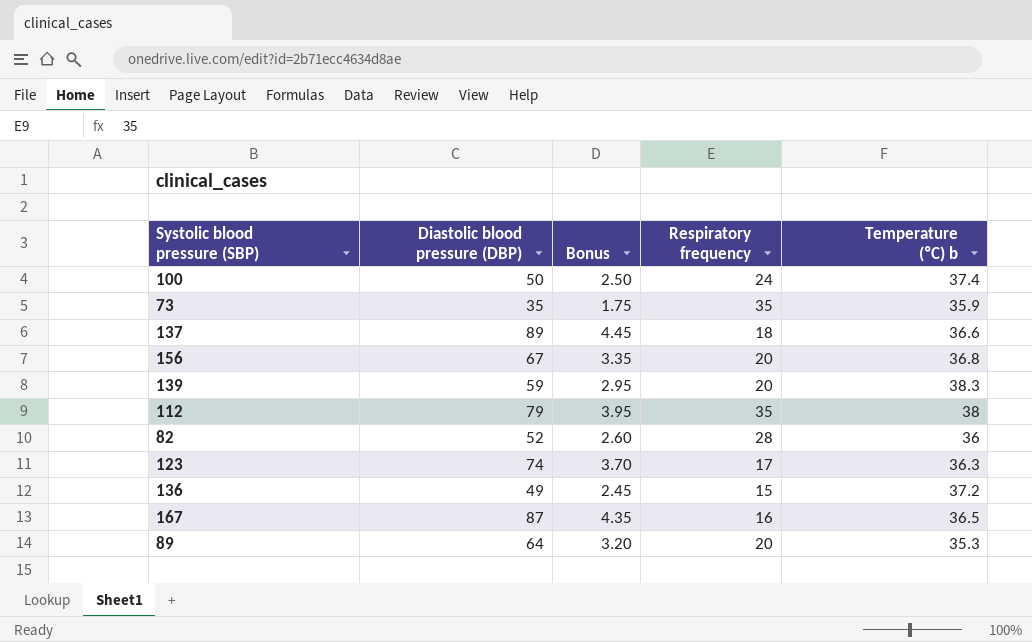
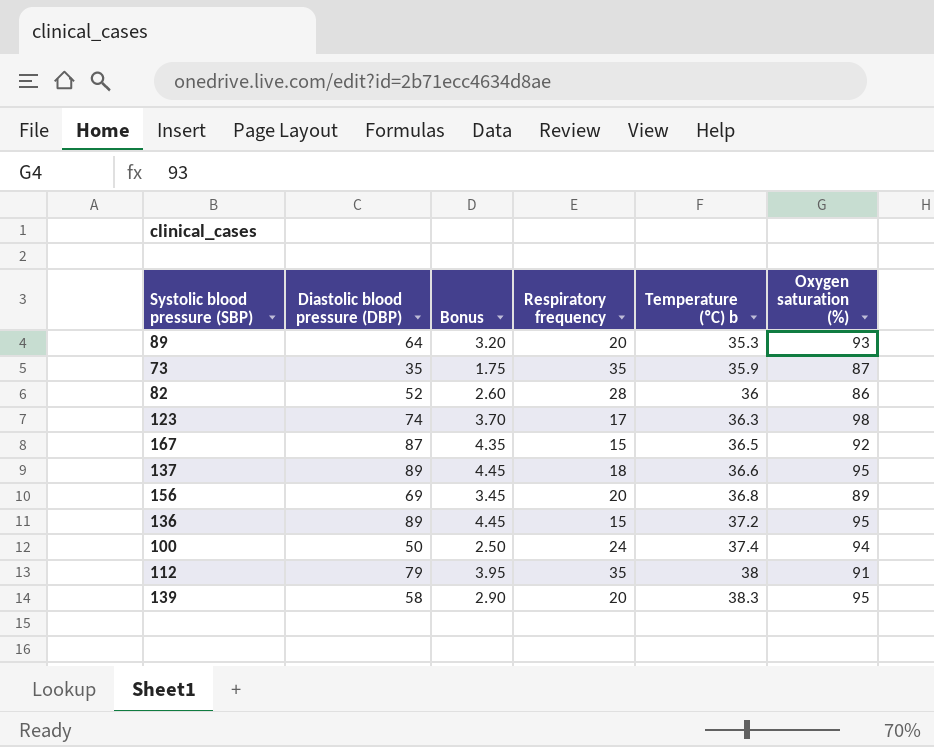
row order: none -> Temperature (ºC) b ascending
column Oxygen saturation (%) | position: none -> 6
167 | Respiratory frequency: 16 -> 15
156 | Diastolic blood pressure (DBP): 67 -> 69
156 | Bonus: 3.35 -> 3.45
136 | Diastolic blood pressure (DBP): 49 -> 89
136 | Bonus: 2.45 -> 4.45
139 | Diastolic blood pressure (DBP): 59 -> 58
139 | Bonus: 2.95 -> 2.90

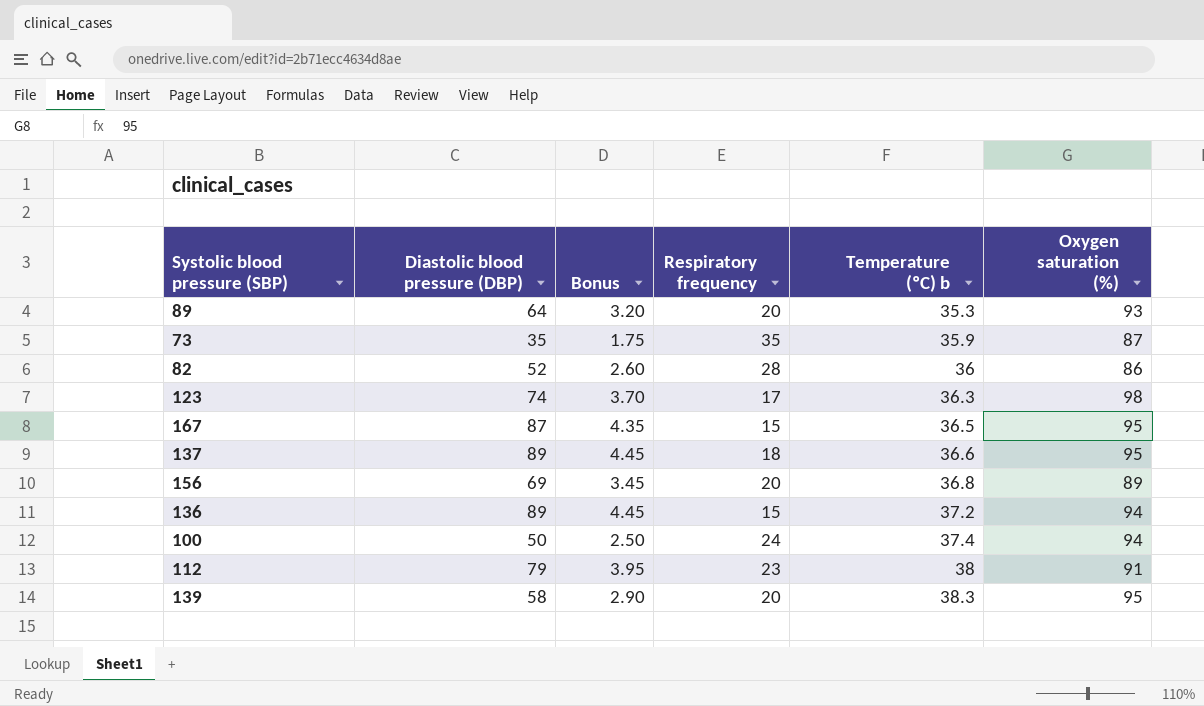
167 | Oxygen saturation (%): 92 -> 95
136 | Oxygen saturation (%): 95 -> 94
112 | Respiratory frequency: 35 -> 23

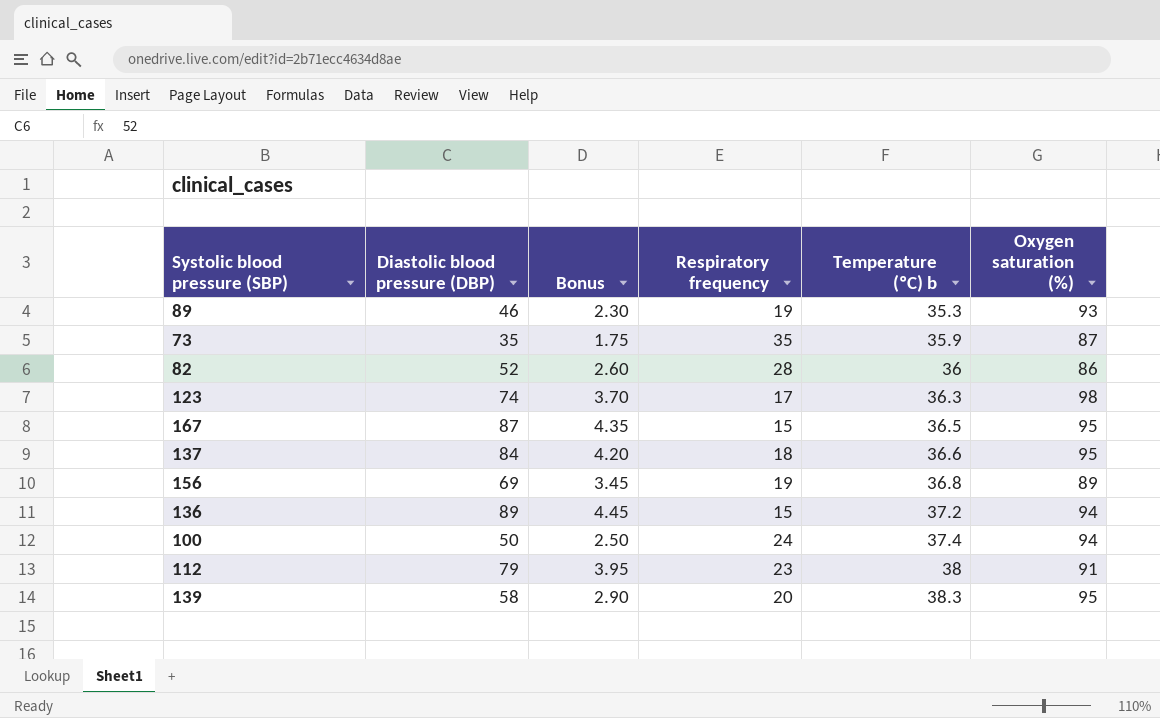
89 | Diastolic blood pressure (DBP): 64 -> 46
89 | Bonus: 3.20 -> 2.30
89 | Respiratory frequency: 20 -> 19
137 | Diastolic blood pressure (DBP): 89 -> 84
137 | Bonus: 4.45 -> 4.20
156 | Respiratory frequency: 20 -> 19

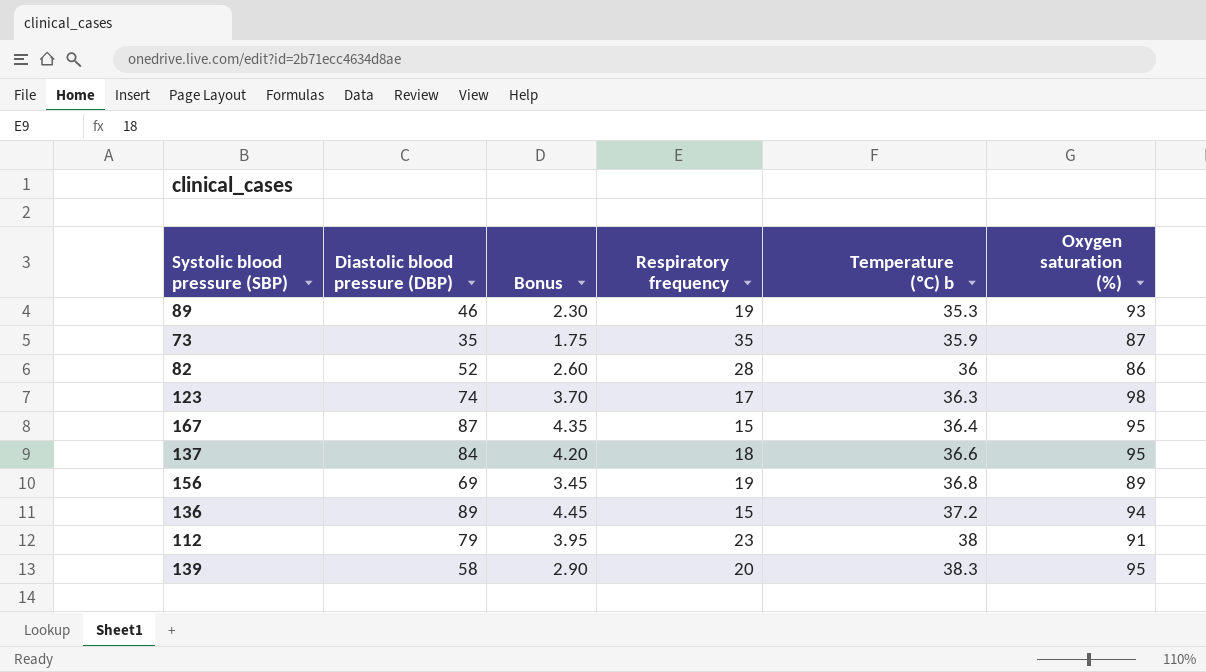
row 100: 50 | 2.50 | 24 | 37.4 | 94 -> none
167 | Temperature (ºC) b: 36.5 -> 36.4

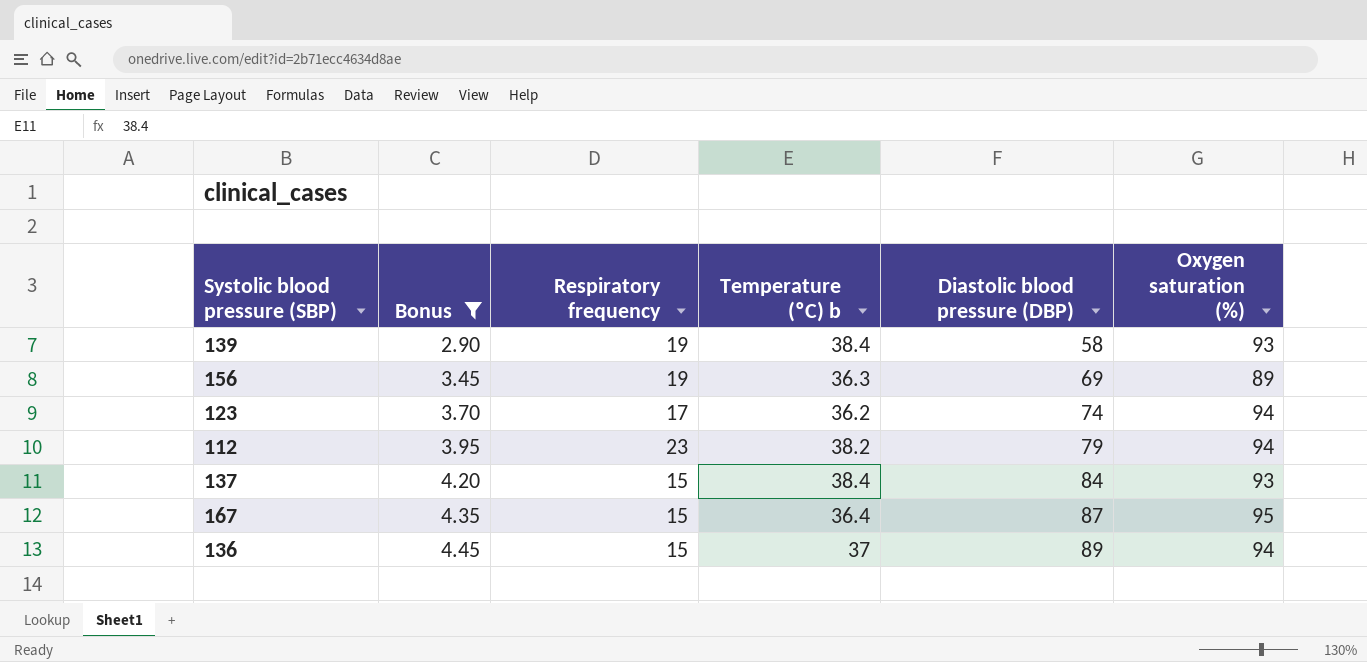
filter: none -> Bonus >= 2.90
row order: Temperature (ºC) b ascending -> Bonus ascending
column Diastolic blood pressure (DBP) | position: 2 -> 5
139 | Respiratory frequency: 20 -> 19
139 | Temperature (ºC) b: 38.3 -> 38.4
139 | Oxygen saturation (%): 95 -> 93
156 | Temperature (ºC) b: 36.8 -> 36.3
123 | Temperature (ºC) b: 36.3 -> 36.2
123 | Oxygen saturation (%): 98 -> 94
112 | Temperature (ºC) b: 38 -> 38.2
112 | Oxygen saturation (%): 91 -> 94
137 | Respiratory frequency: 18 -> 15
137 | Temperature (ºC) b: 36.6 -> 38.4
137 | Oxygen saturation (%): 95 -> 93
136 | Temperature (ºC) b: 37.2 -> 37

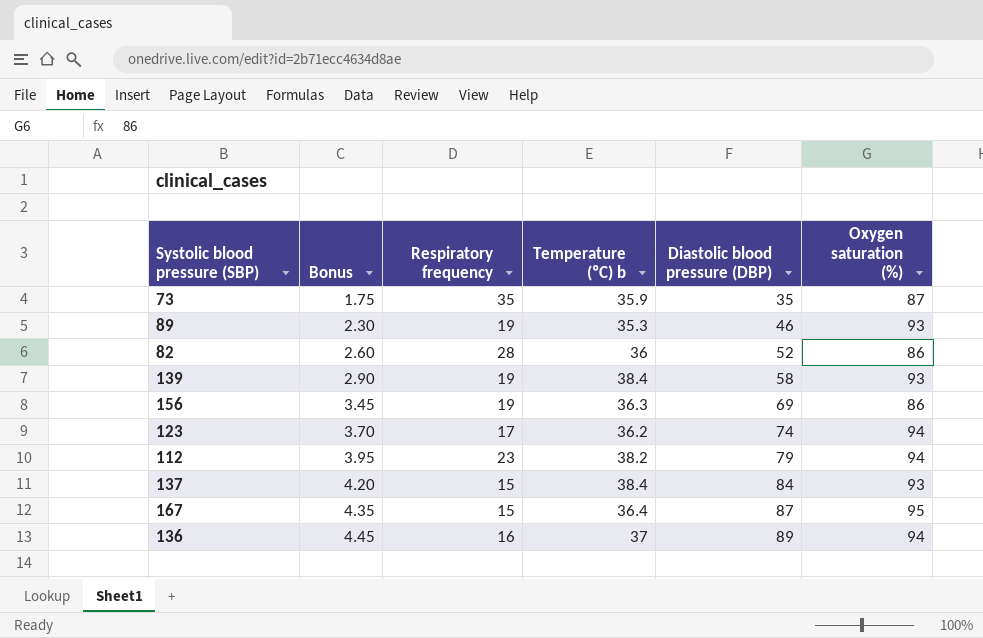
filter: Bonus >= 2.90 -> none
156 | Oxygen saturation (%): 89 -> 86
136 | Respiratory frequency: 15 -> 16

